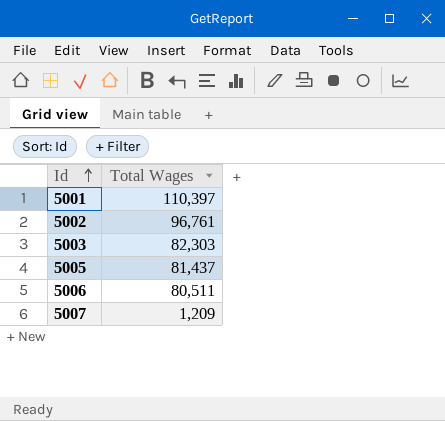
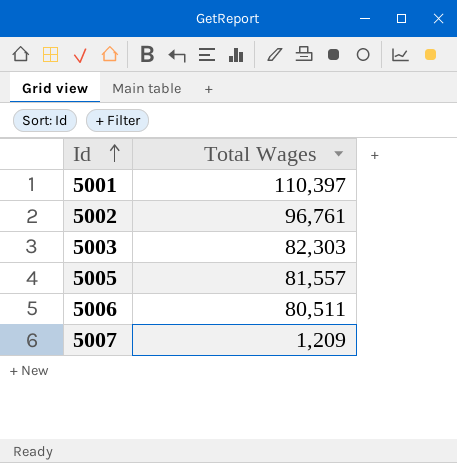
5005 | Total Wages: 81,437 -> 81,557

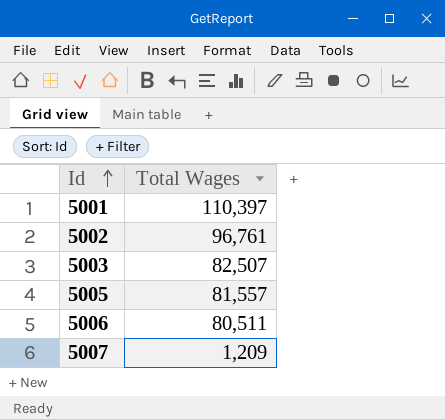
5003 | Total Wages: 82,303 -> 82,507

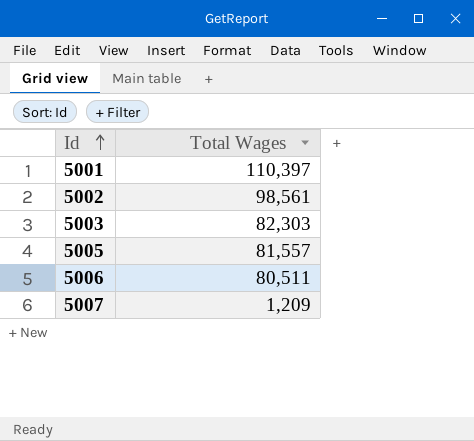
5002 | Total Wages: 96,761 -> 98,561
5003 | Total Wages: 82,507 -> 82,303

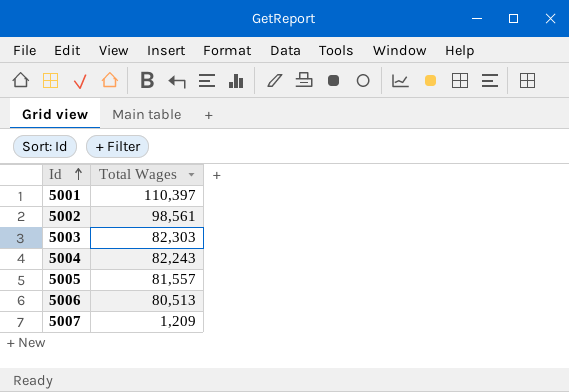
row 5004: none -> 82,243
5006 | Total Wages: 80,511 -> 80,513

